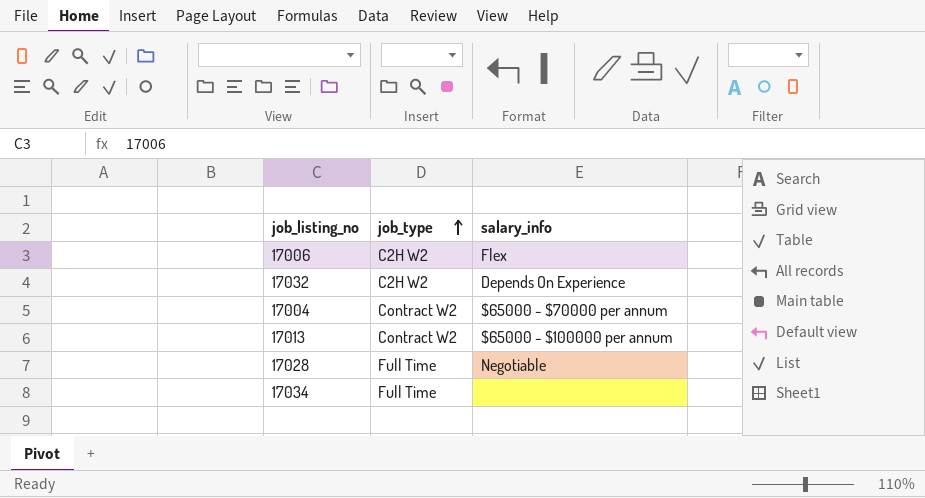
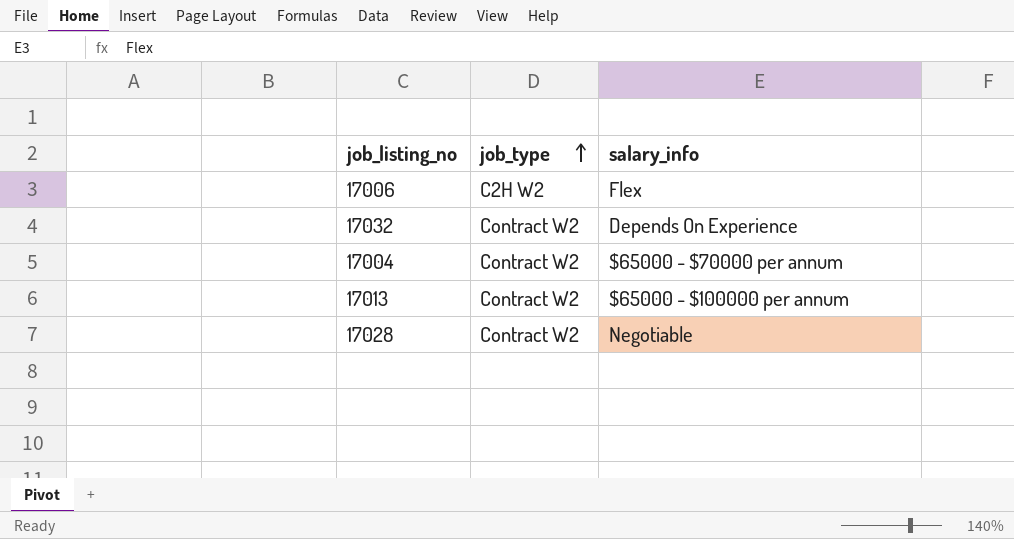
row 17034: Full Time | none -> none
17032 | job_type: C2H W2 -> Contract W2
17028 | job_type: Full Time -> Contract W2

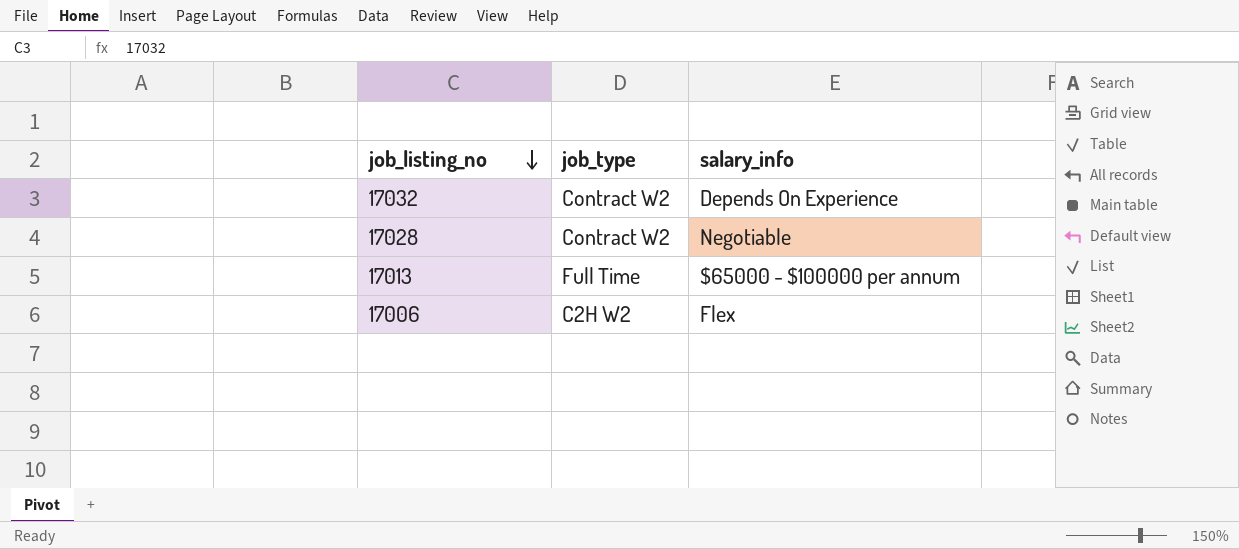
row order: job_type ascending -> job_listing_no descending
row 17004: Contract W2 | $65000 - $70000 per annum -> none
17013 | job_type: Contract W2 -> Full Time

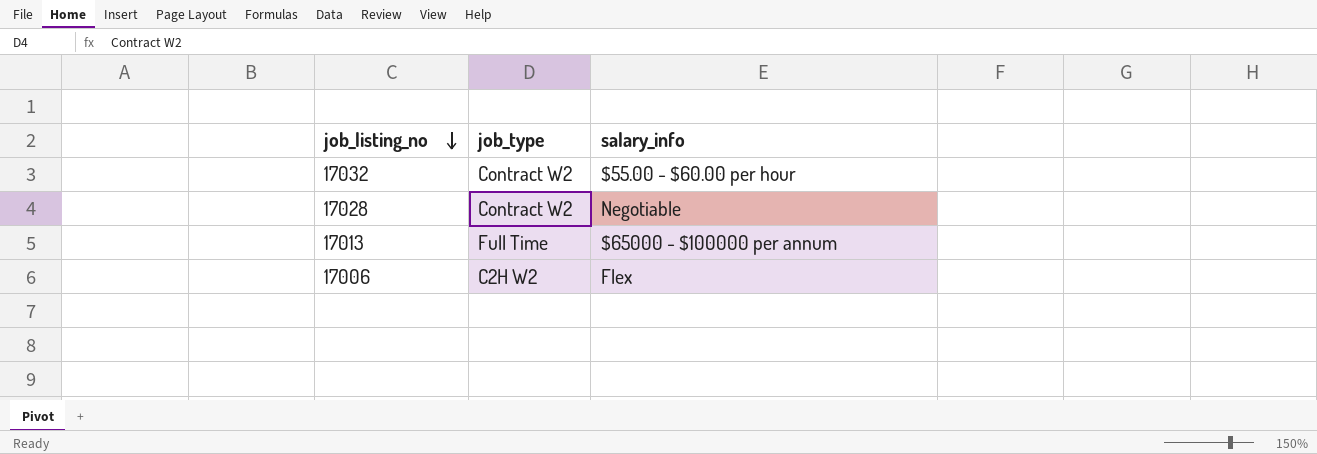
17032 | salary_info: Depends On Experience -> $55.00 - $60.00 per hour

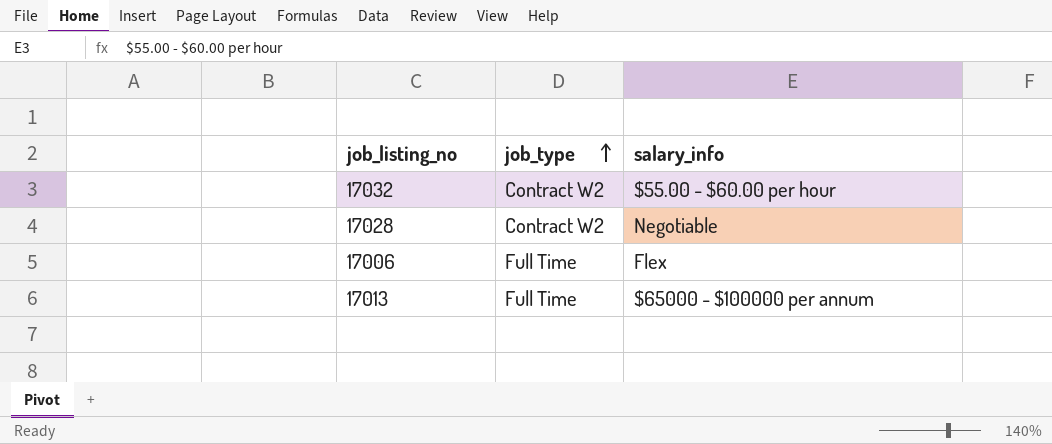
row order: job_listing_no descending -> job_type ascending
17006 | job_type: C2H W2 -> Full Time

